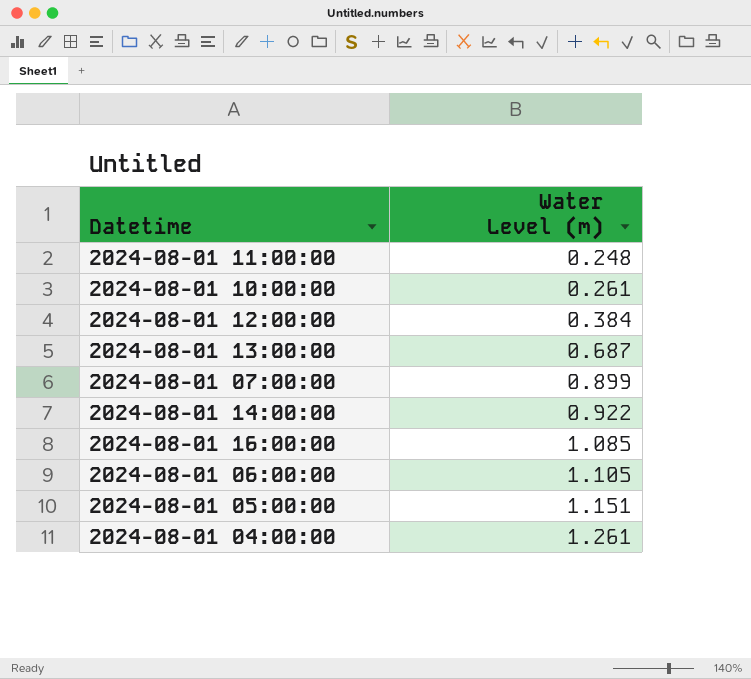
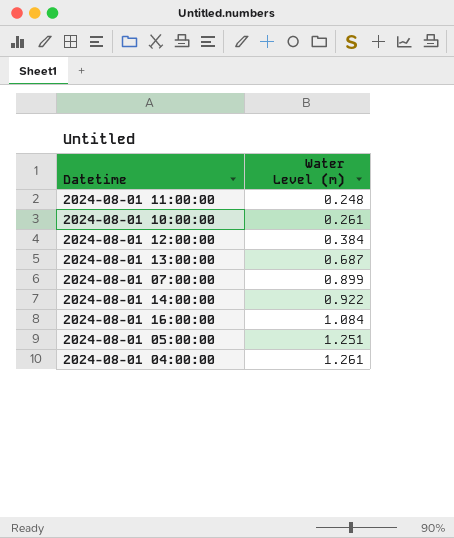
row 2024-08-01 06:00:00: 1.105 -> none
2024-08-01 16:00:00 | Water Level (m): 1.085 -> 1.084
2024-08-01 05:00:00 | Water Level (m): 1.151 -> 1.251

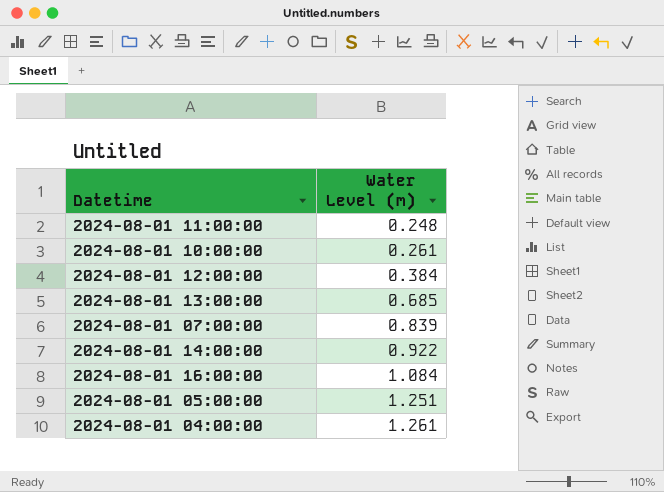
2024-08-01 13:00:00 | Water Level (m): 0.687 -> 0.685
2024-08-01 07:00:00 | Water Level (m): 0.899 -> 0.839

